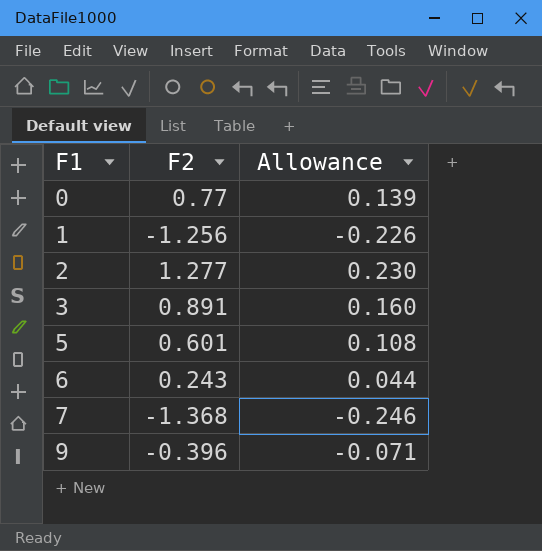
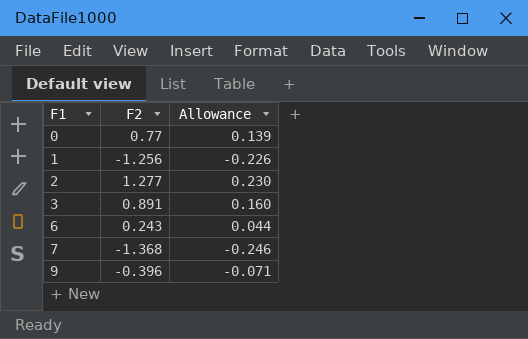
row 5: 0.601 | 0.108 -> none

